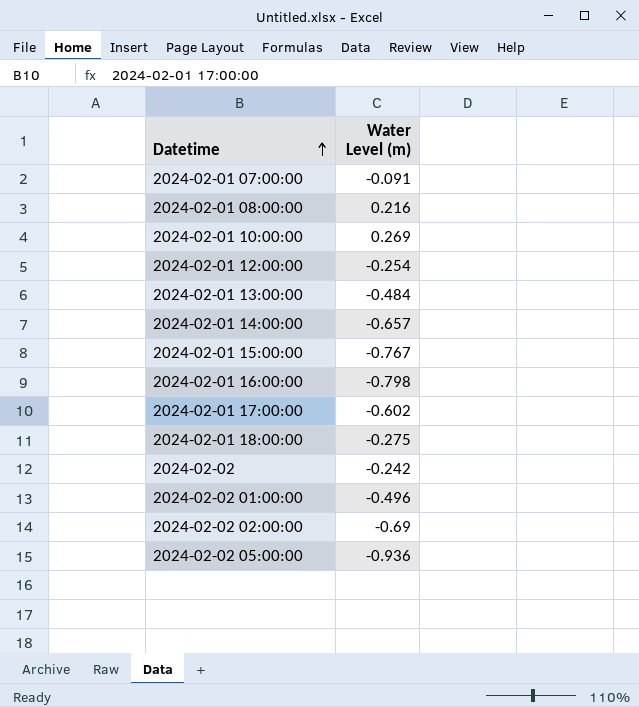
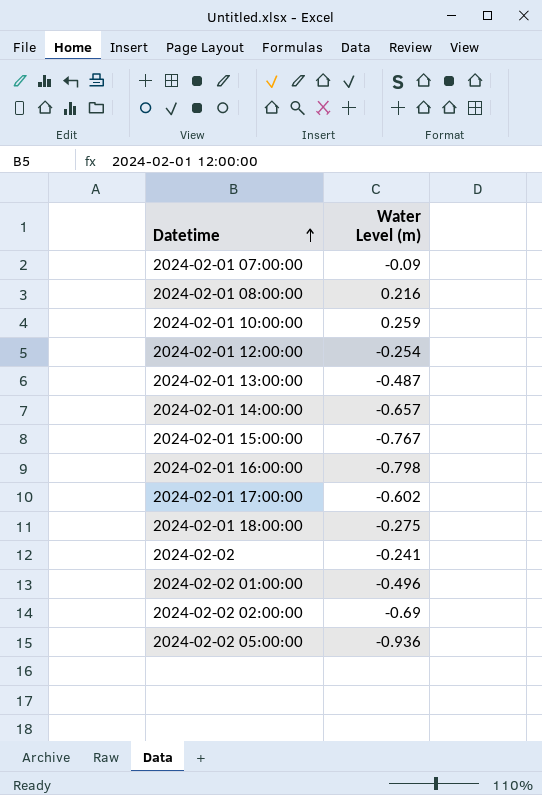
2024-02-01 07:00:00 | Water Level (m): -0.091 -> -0.09
2024-02-01 10:00:00 | Water Level (m): 0.269 -> 0.259
2024-02-01 13:00:00 | Water Level (m): -0.484 -> -0.487
2024-02-02 | Water Level (m): -0.242 -> -0.241

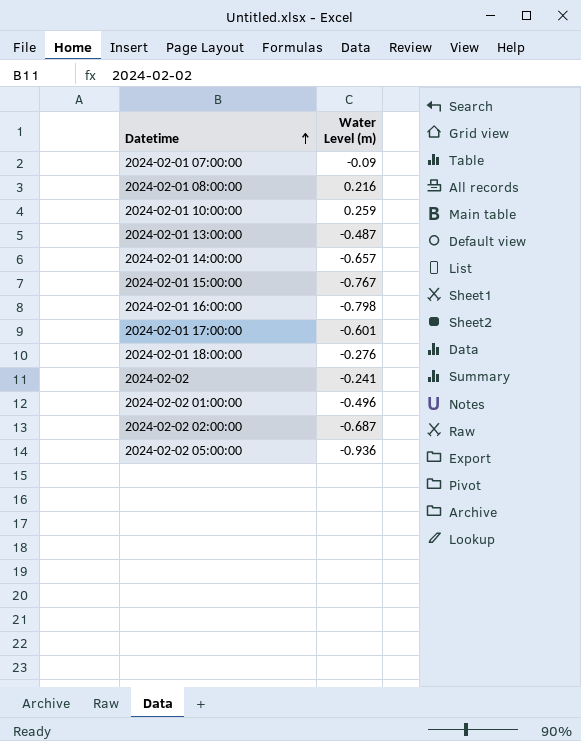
row 2024-02-01 12:00:00: -0.254 -> none
2024-02-01 17:00:00 | Water Level (m): -0.602 -> -0.601
2024-02-01 18:00:00 | Water Level (m): -0.275 -> -0.276
2024-02-02 02:00:00 | Water Level (m): -0.69 -> -0.687

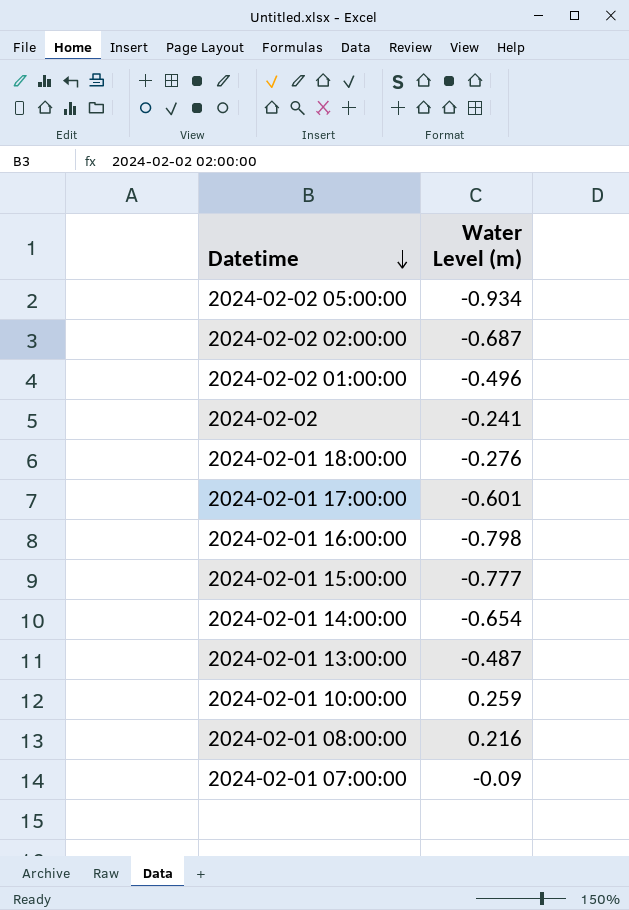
row order: Datetime ascending -> Datetime descending
2024-02-02 05:00:00 | Water Level (m): -0.936 -> -0.934
2024-02-01 15:00:00 | Water Level (m): -0.767 -> -0.777
2024-02-01 14:00:00 | Water Level (m): -0.657 -> -0.654

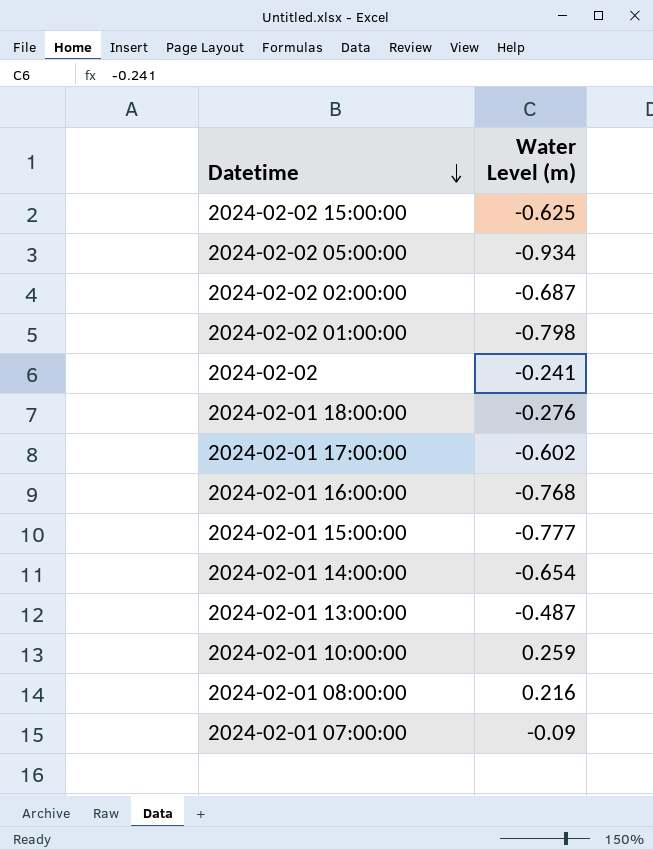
row 2024-02-02 15:00:00: none -> -0.625
2024-02-02 01:00:00 | Water Level (m): -0.496 -> -0.798
2024-02-01 17:00:00 | Water Level (m): -0.601 -> -0.602
2024-02-01 16:00:00 | Water Level (m): -0.798 -> -0.768

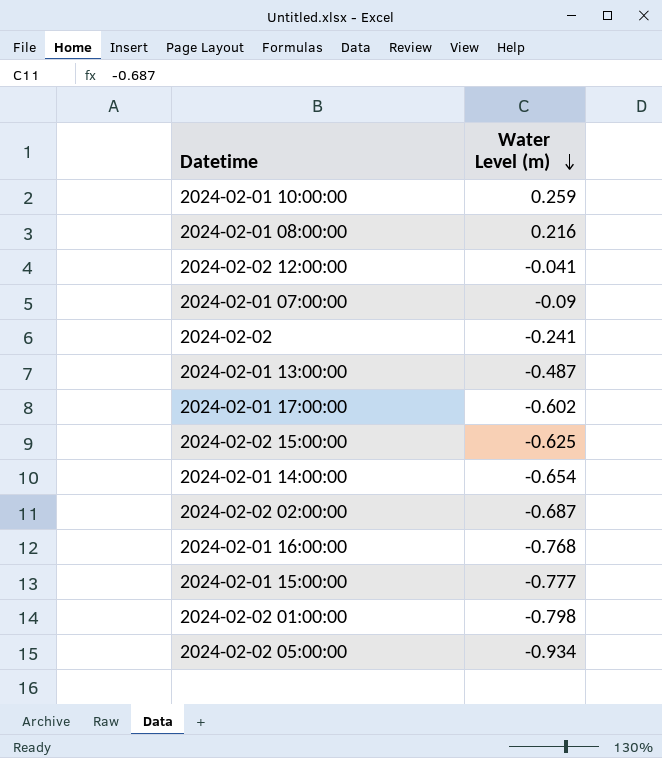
row order: Datetime descending -> Water Level (m) descending
row 2024-02-01 18:00:00: -0.276 -> none
row 2024-02-02 12:00:00: none -> -0.041

